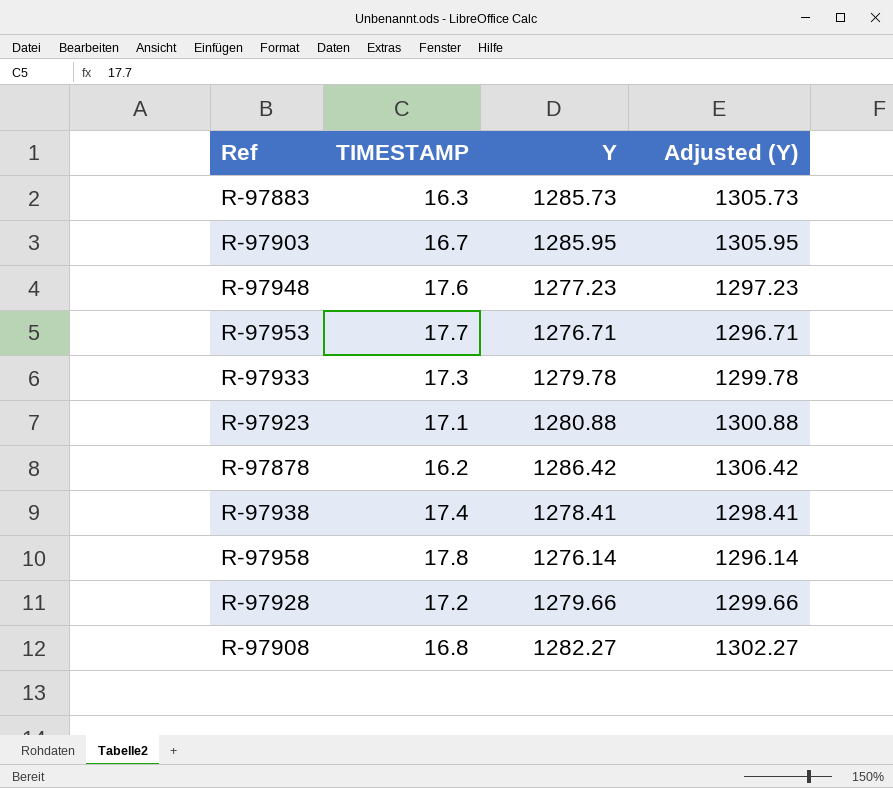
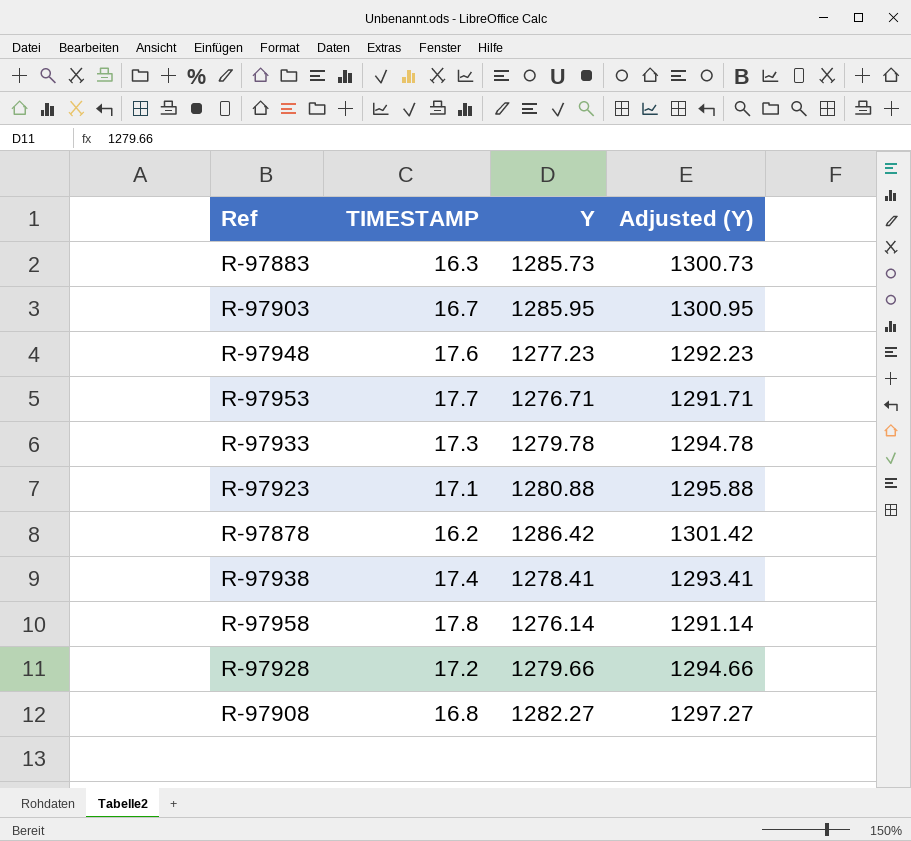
column Adjusted (Y) | formula: [Y] + 20 -> [Y] + 15

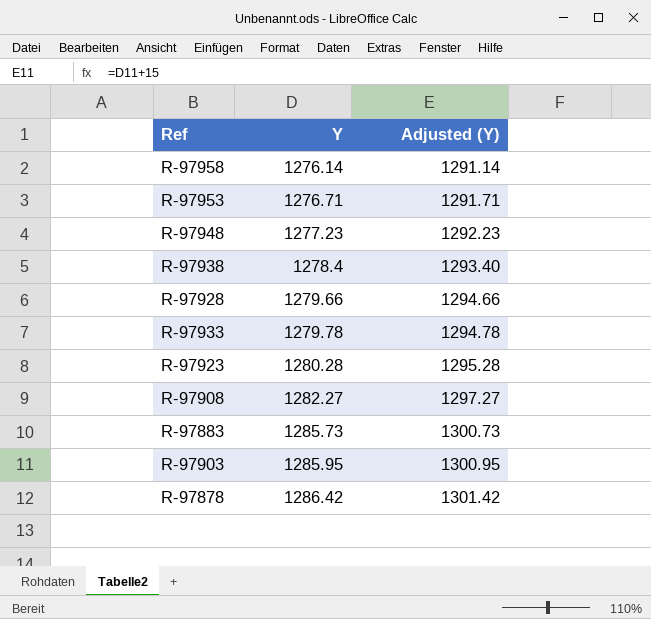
row order: none -> Y ascending
column TIMESTAMP | position: 2 -> none
R-97938 | Y: 1278.41 -> 1278.4
R-97938 | Adjusted (Y): 1293.41 -> 1293.40
R-97923 | Y: 1280.88 -> 1280.28
R-97923 | Adjusted (Y): 1295.88 -> 1295.28

